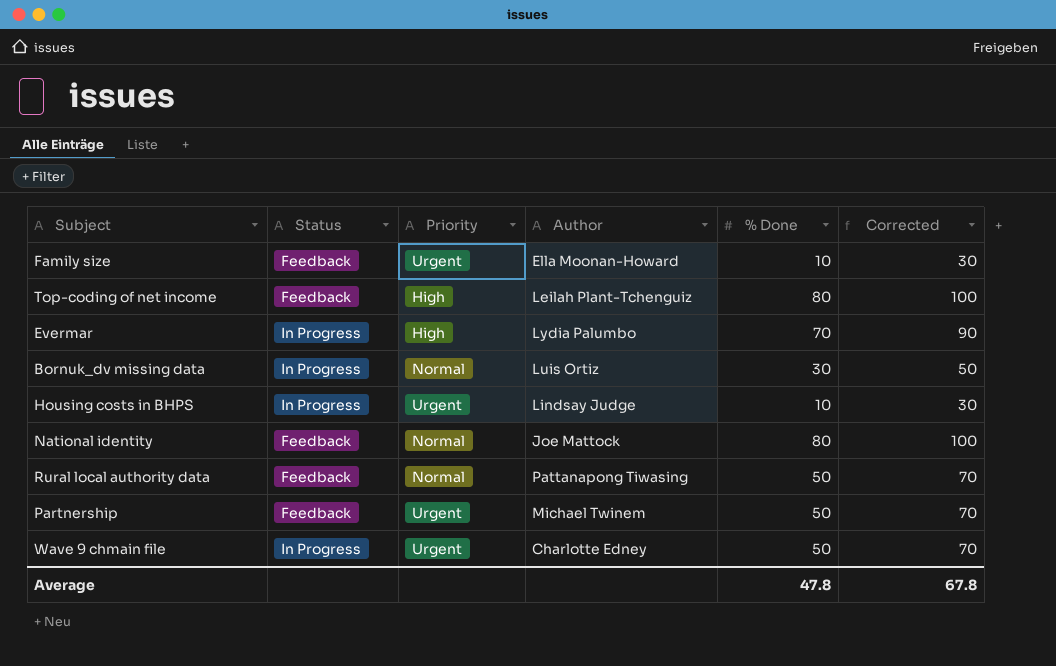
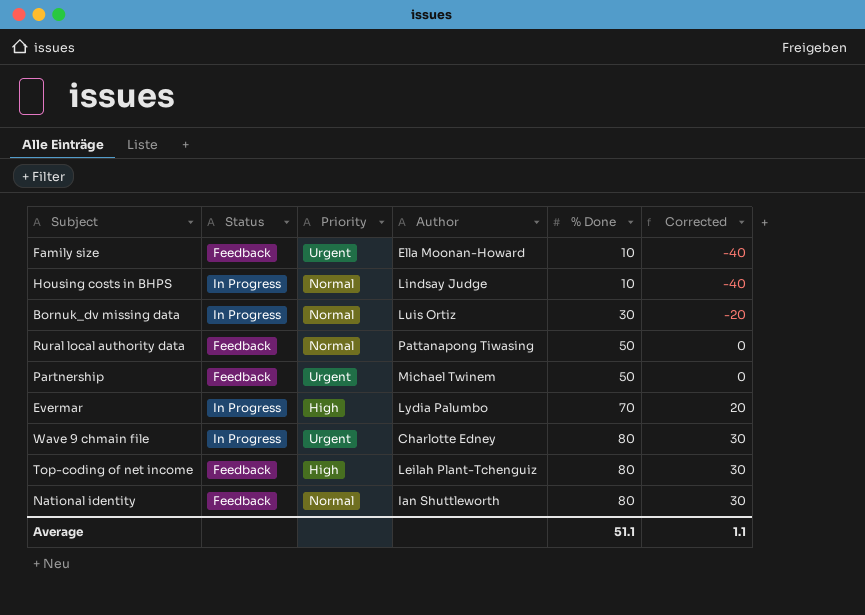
row order: none -> % Done ascending
column Corrected | formula: [% Done] + 20 -> [% Done] - 50
Housing costs in BHPS | Priority: Urgent -> Normal
Wave 9 chmain file | % Done: 50 -> 80
National identity | Author: Joe Mattock -> Ian Shuttleworth
Average | % Done: 47.8 -> 51.1
Average | Corrected: 67.8 -> 1.1

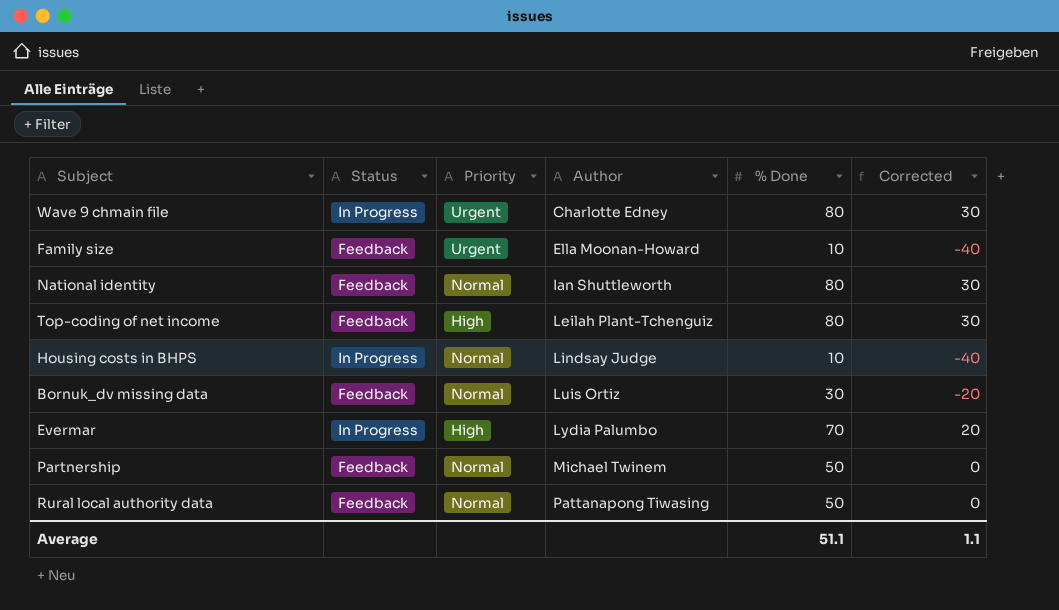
row order: % Done ascending -> Author ascending
Bornuk_dv missing data | Status: In Progress -> Feedback
Partnership | Priority: Urgent -> Normal

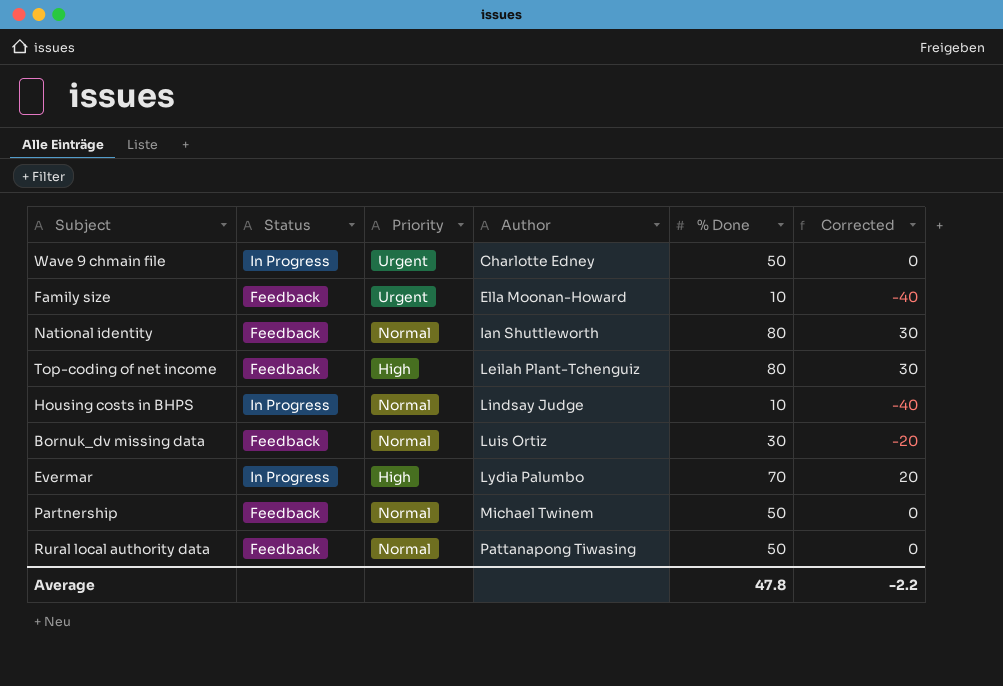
Wave 9 chmain file | % Done: 80 -> 50
Wave 9 chmain file | Corrected: 30 -> 0
Average | % Done: 51.1 -> 47.8
Average | Corrected: 1.1 -> -2.2

